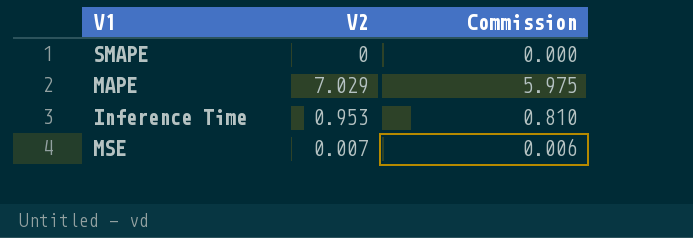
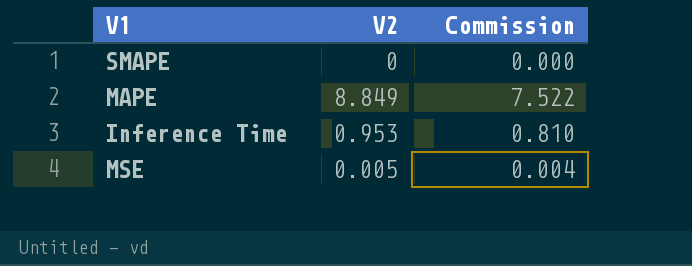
MAPE | V2: 7.029 -> 8.849
MAPE | Commission: 5.975 -> 7.522
MSE | V2: 0.007 -> 0.005
MSE | Commission: 0.006 -> 0.004

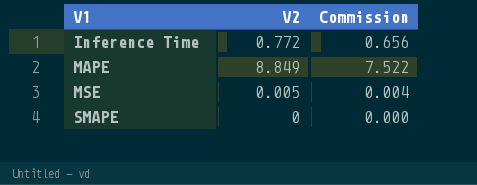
row order: none -> V1 ascending
Inference Time | V2: 0.953 -> 0.772
Inference Time | Commission: 0.810 -> 0.656

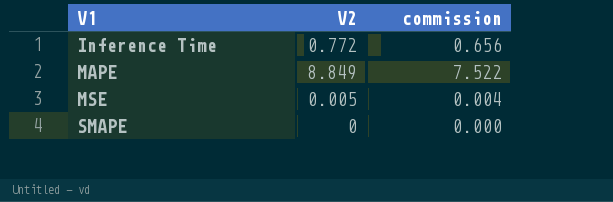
column name: Commission -> commission

